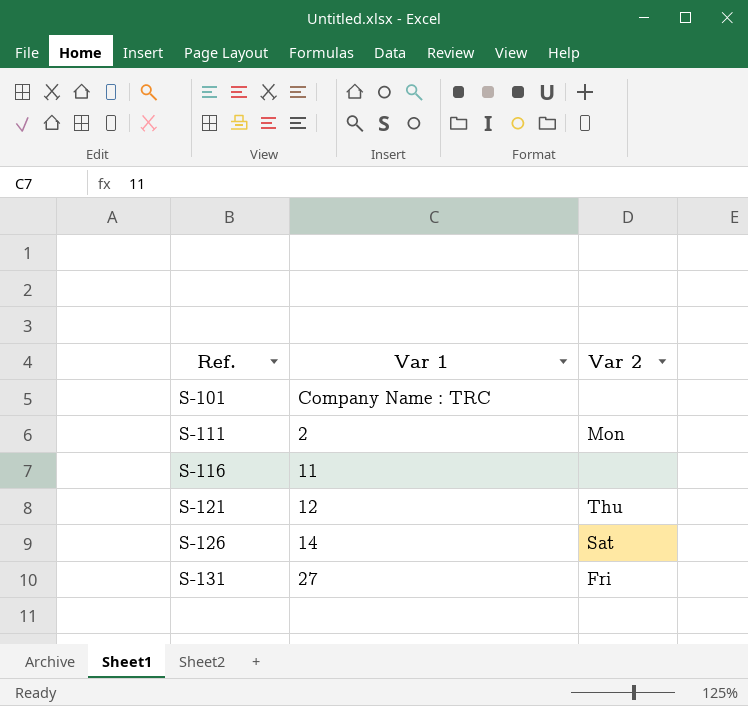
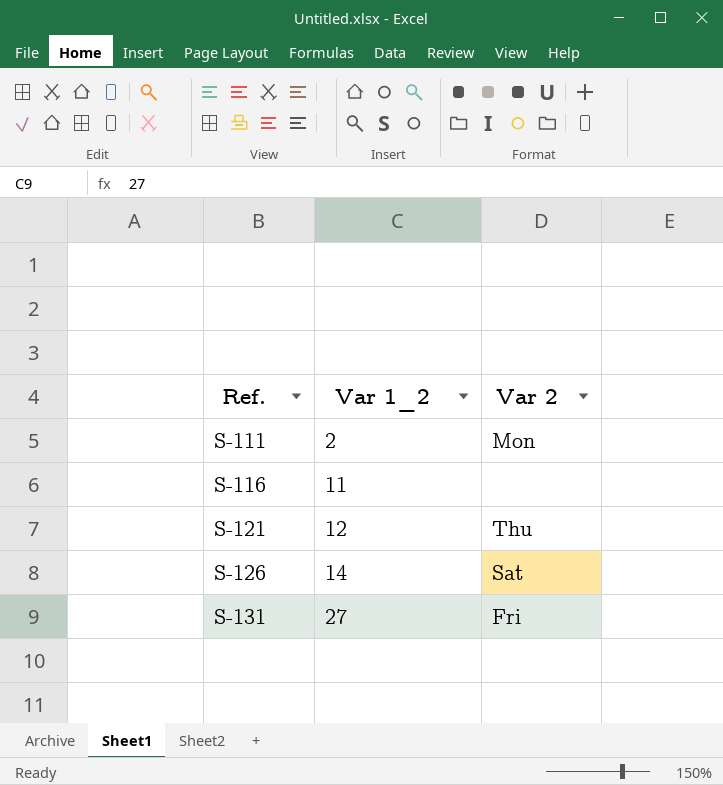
column name: Var 1 -> Var 1_2
row S-101: Company Name : TRC | none -> none

